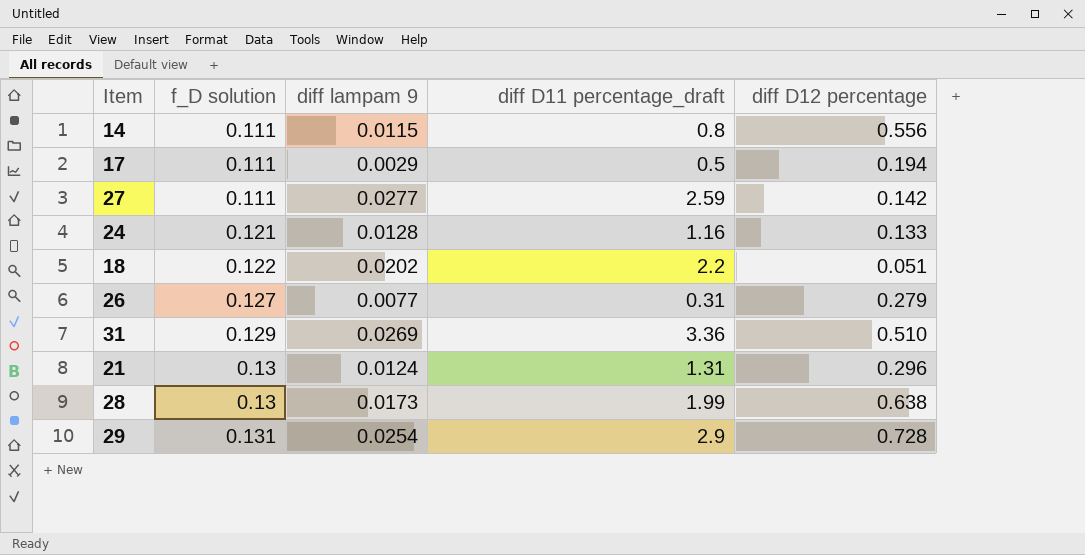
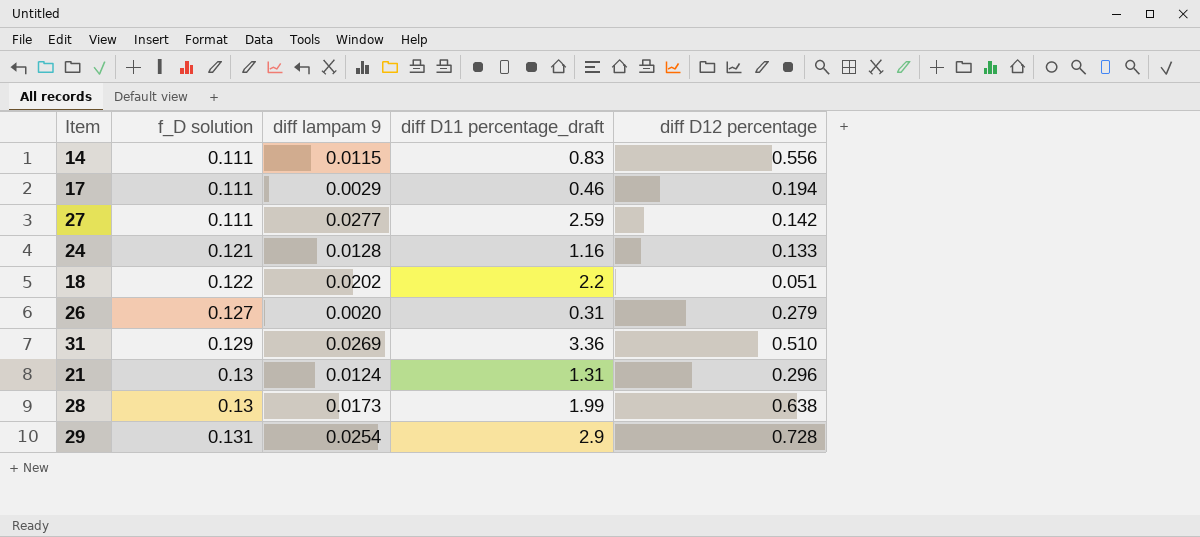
14 | diff D11 percentage_draft: 0.8 -> 0.83
17 | diff D11 percentage_draft: 0.5 -> 0.46
26 | diff lampam 9: 0.0077 -> 0.0020

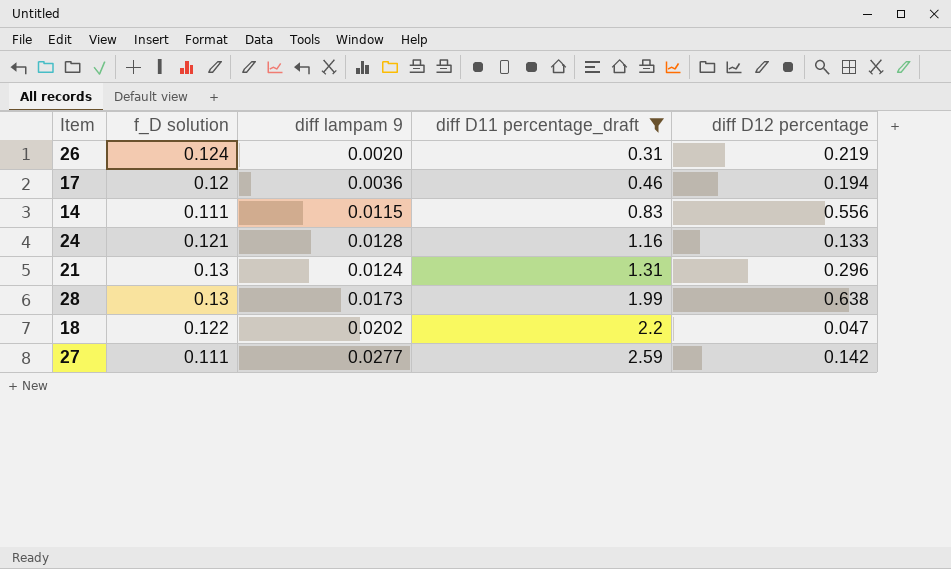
filter: none -> diff D11 percentage_draft <= 2.59
row order: f_D solution ascending -> diff D11 percentage_draft ascending
26 | f_D solution: 0.127 -> 0.124
26 | diff D12 percentage: 0.279 -> 0.219
17 | f_D solution: 0.111 -> 0.12
17 | diff lampam 9: 0.0029 -> 0.0036
18 | diff D12 percentage: 0.051 -> 0.047

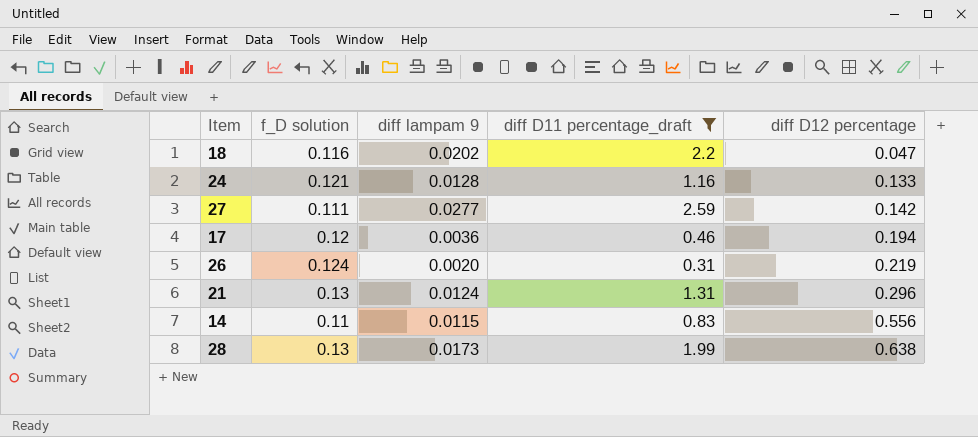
row order: diff D11 percentage_draft ascending -> diff D12 percentage ascending
18 | f_D solution: 0.122 -> 0.116
14 | f_D solution: 0.111 -> 0.11

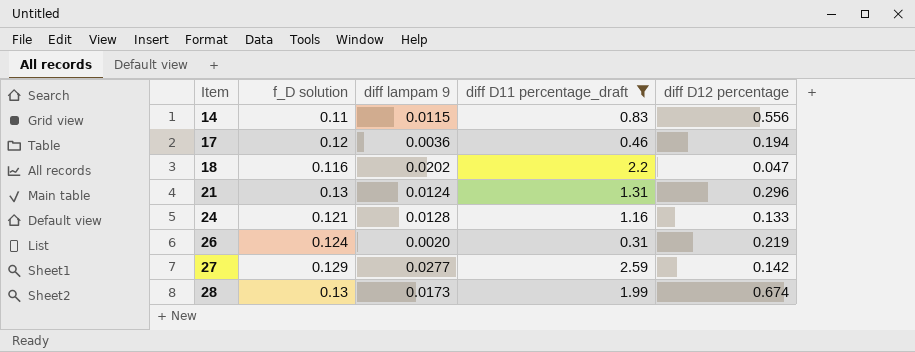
row order: diff D12 percentage ascending -> Item ascending
27 | f_D solution: 0.111 -> 0.129
28 | diff D12 percentage: 0.638 -> 0.674

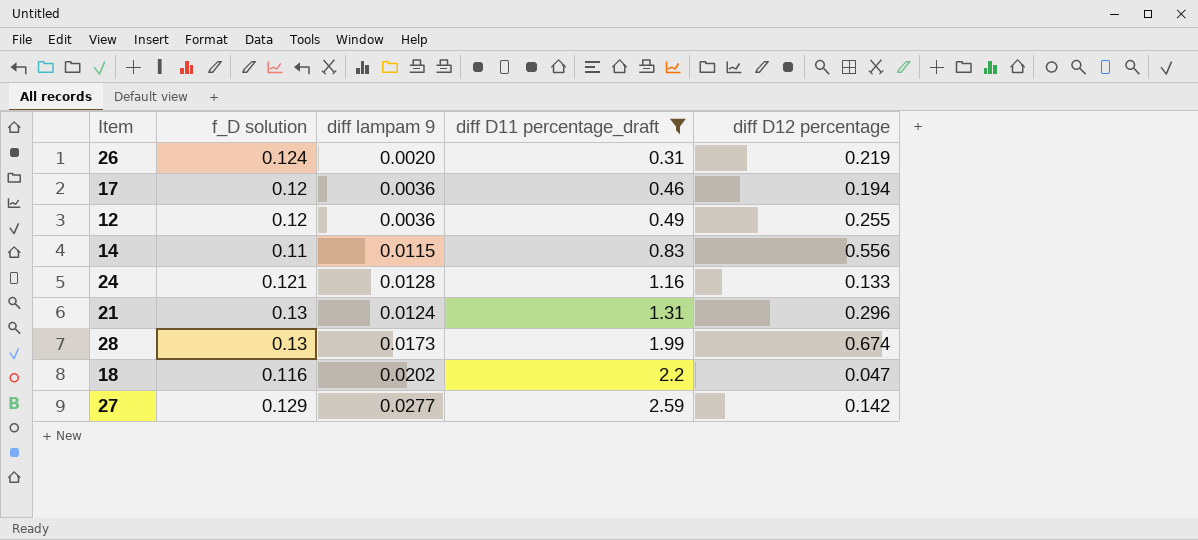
row order: Item ascending -> diff D11 percentage_draft ascending
row 12: none -> 0.12 | 0.0036 | 0.49 | 0.255

